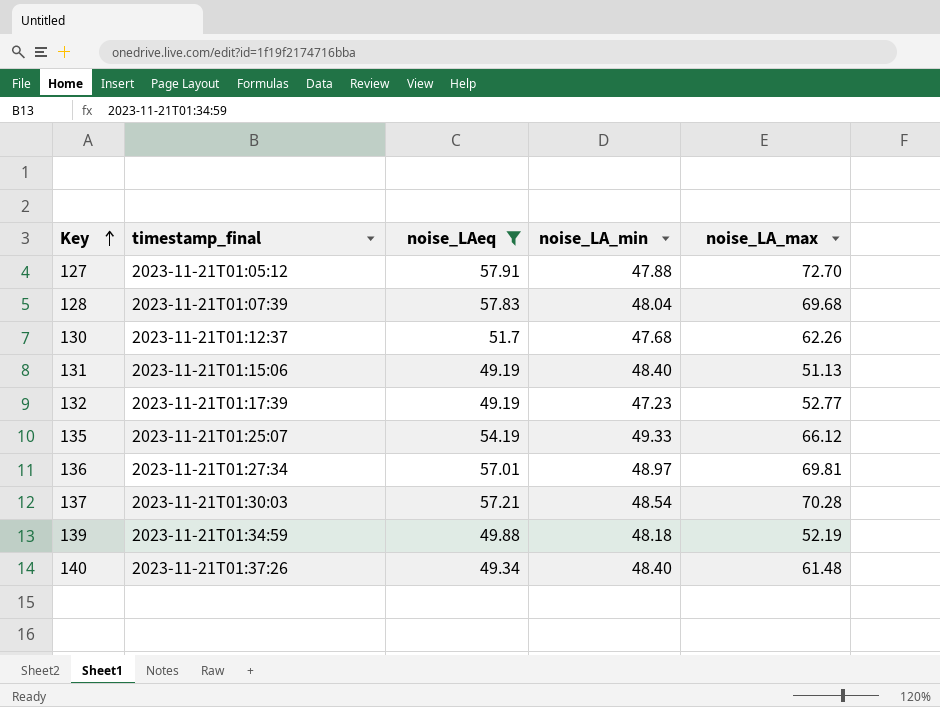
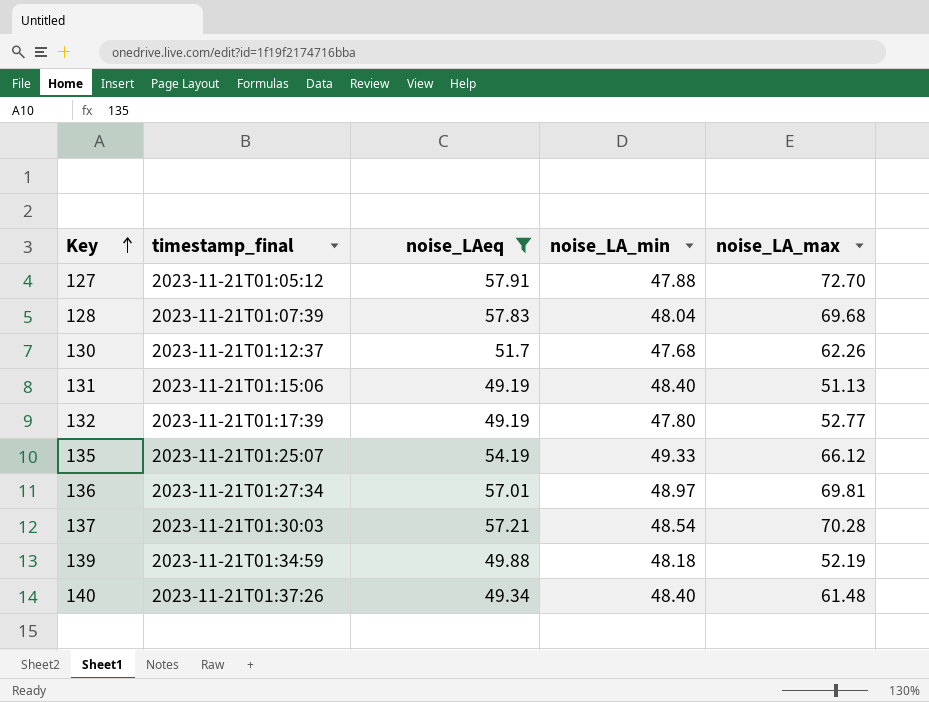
132 | noise_LA_min: 47.23 -> 47.80

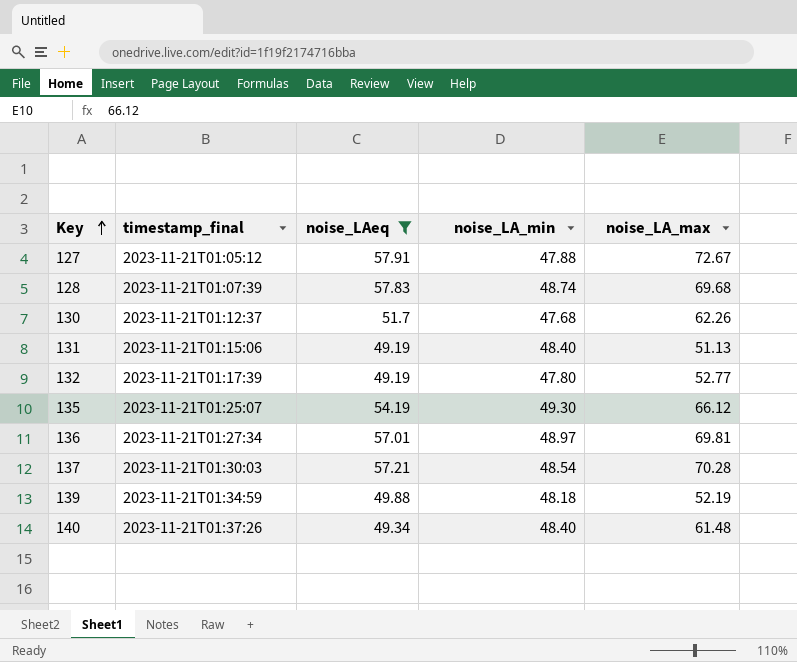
127 | noise_LA_max: 72.70 -> 72.67
128 | noise_LA_min: 48.04 -> 48.74
135 | noise_LA_min: 49.33 -> 49.30

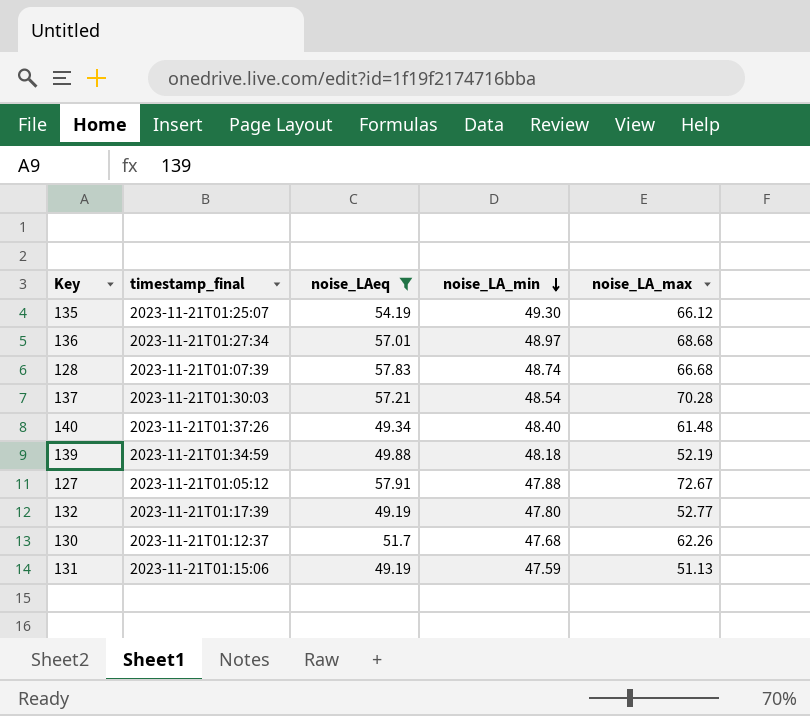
row order: Key ascending -> noise_LA_min descending
136 | noise_LA_max: 69.81 -> 68.68
128 | noise_LA_max: 69.68 -> 66.68
131 | noise_LA_min: 48.40 -> 47.59

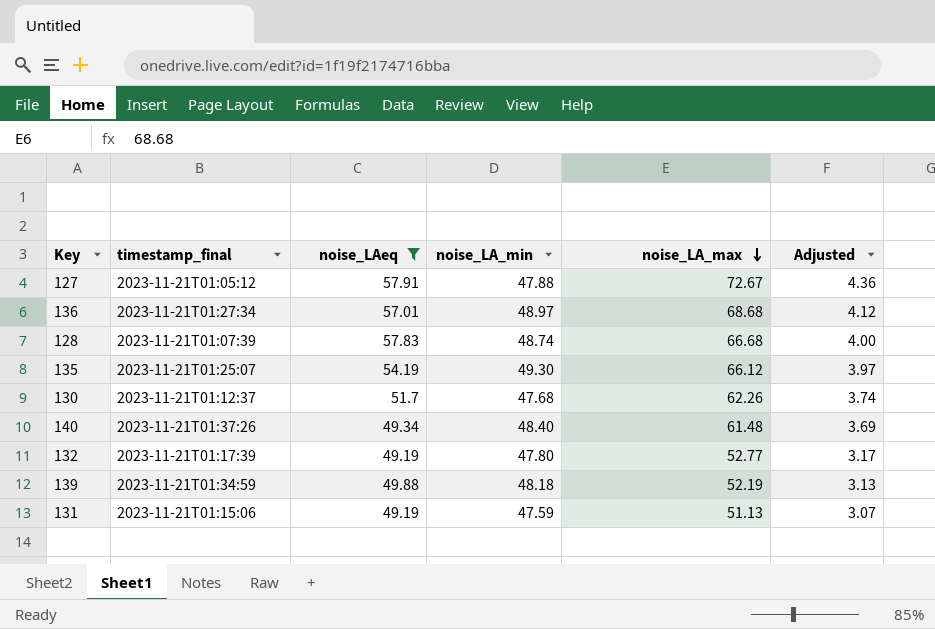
row order: noise_LA_min descending -> noise_LA_max descending
column Adjusted | formula: none -> [noise_LA_max] * 0.06
row 137: 2023-11-21T01:30:03 | 57.21 | 48.54 | 70.28 -> none

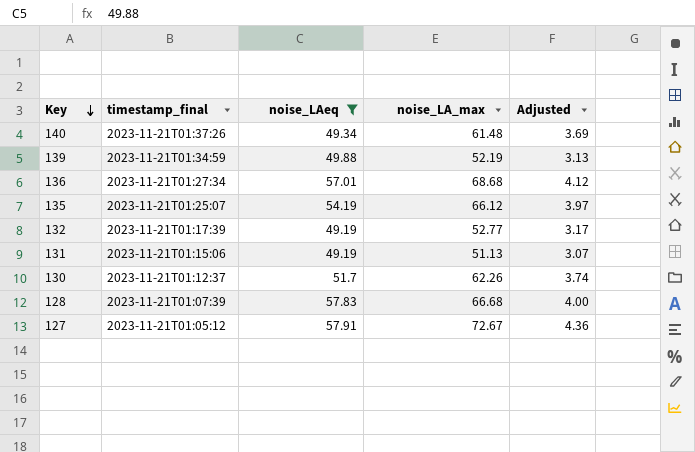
row order: noise_LA_max descending -> Key descending
column noise_LA_min | position: 4 -> none

